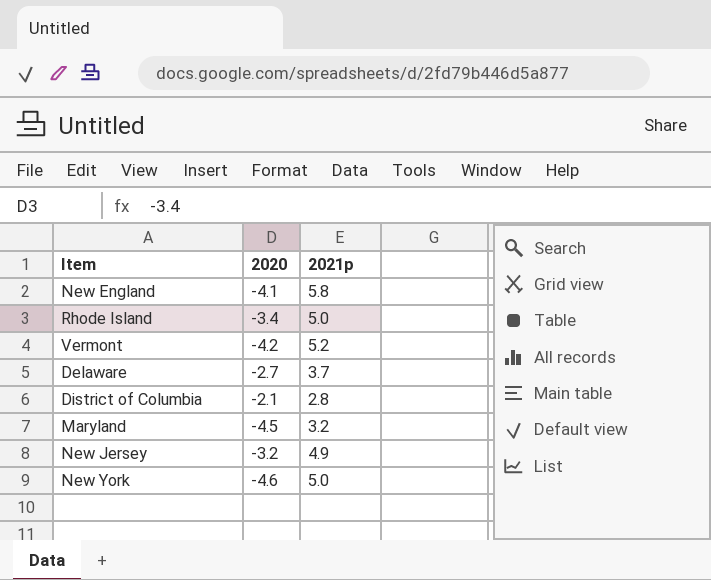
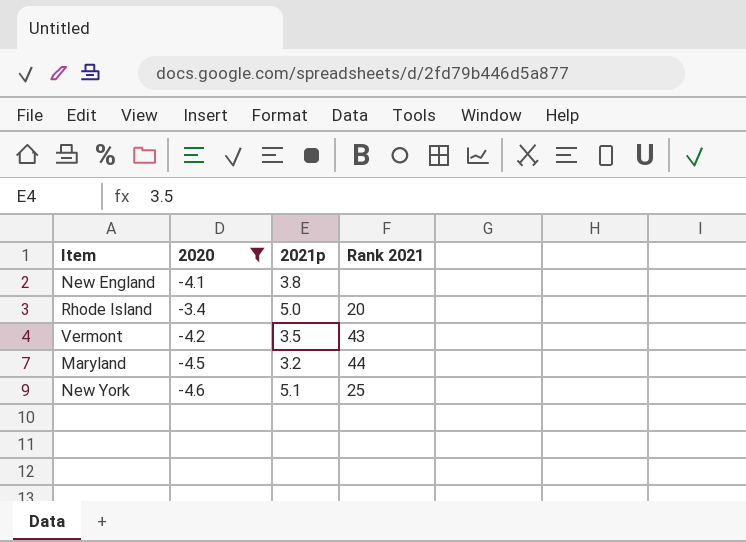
filter: none -> 2020 <= -3.4
column Rank 2021 | position: none -> 4
New England | 2021p: 5.8 -> 3.8
Vermont | 2021p: 5.2 -> 3.5
New York | 2021p: 5.0 -> 5.1

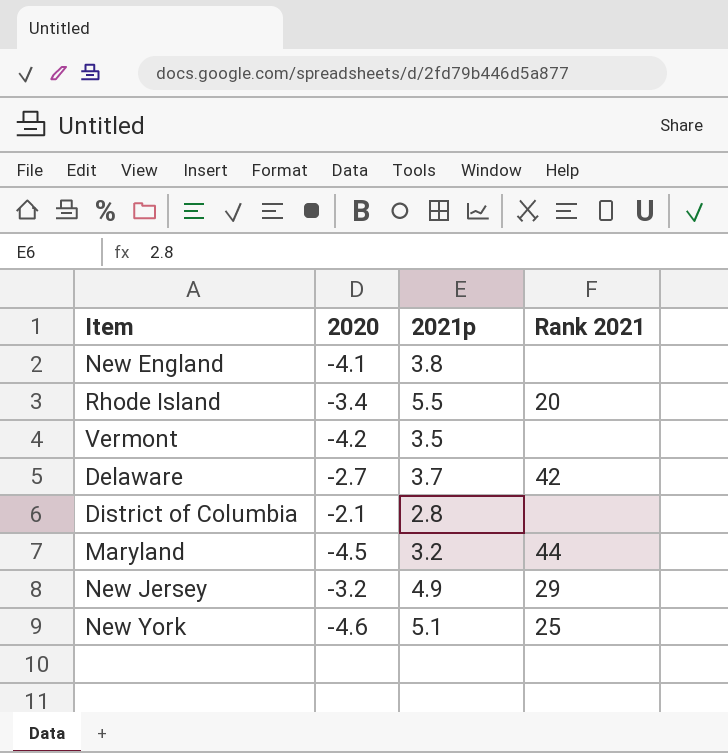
filter: 2020 <= -3.4 -> none
Rhode Island | 2021p: 5.0 -> 5.5
Vermont | Rank 2021: 43 -> none

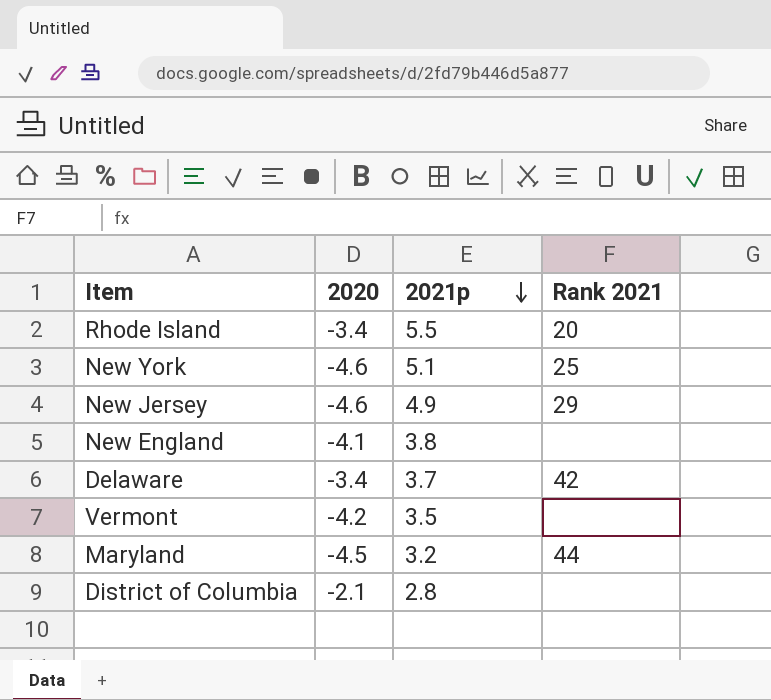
row order: none -> 2021p descending
New Jersey | 2020: -3.2 -> -4.6
Delaware | 2020: -2.7 -> -3.4

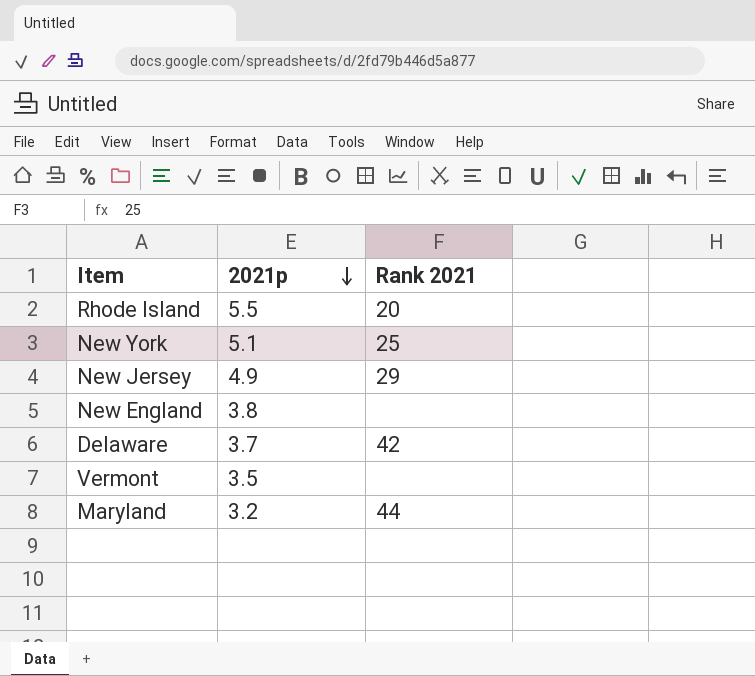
column 2020 | position: 2 -> none
row District of Columbia: -2.1 | 2.8 | none -> none

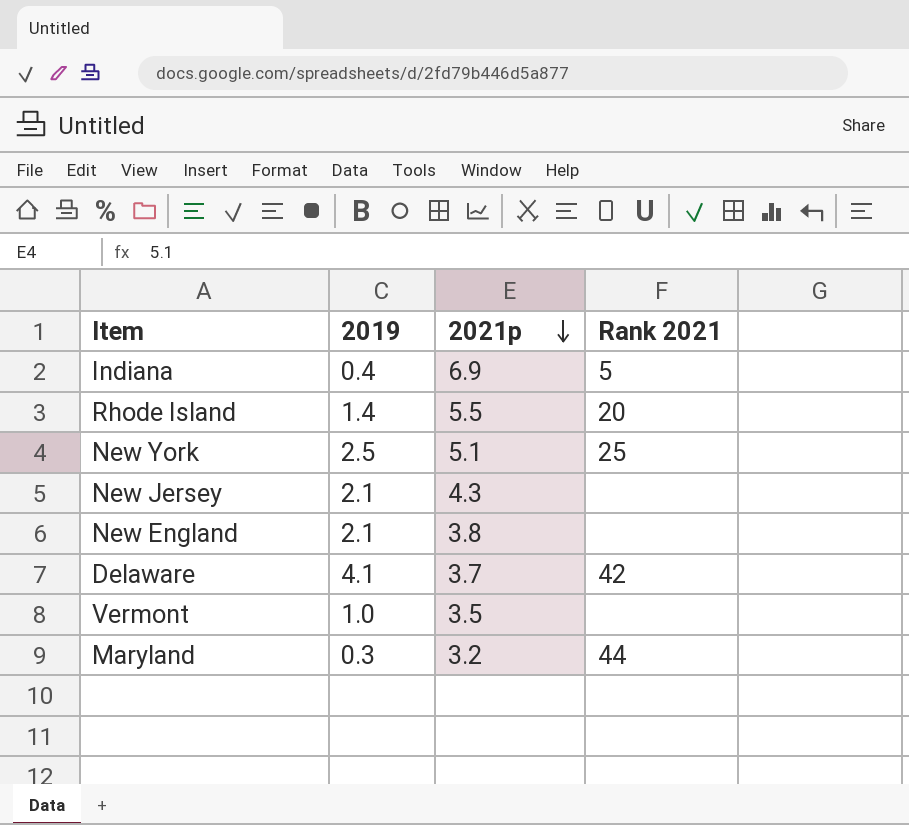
column 2019 | position: none -> 2
row Indiana: none -> 0.4 | 6.9 | 5
New Jersey | 2021p: 4.9 -> 4.3
New Jersey | Rank 2021: 29 -> none

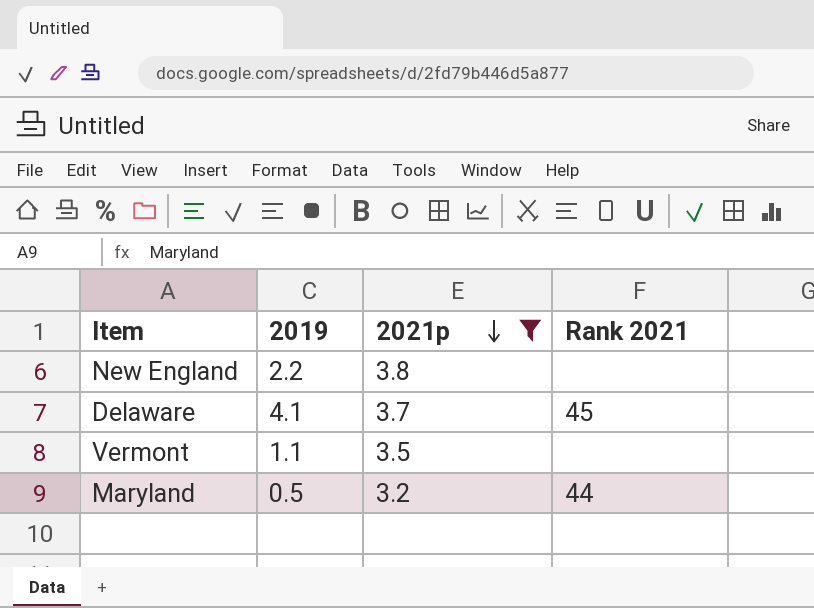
filter: none -> 2021p <= 3.8
New England | 2019: 2.1 -> 2.2
Delaware | Rank 2021: 42 -> 45
Vermont | 2019: 1.0 -> 1.1
Maryland | 2019: 0.3 -> 0.5

